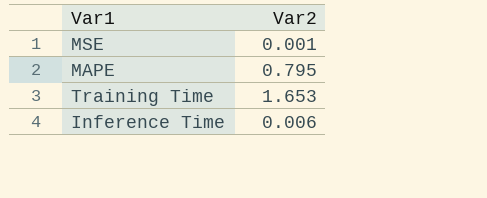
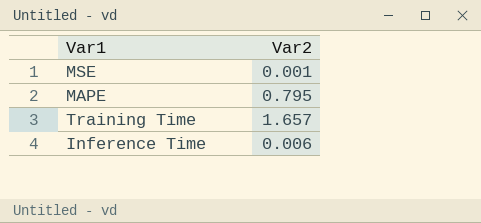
Training Time | Var2: 1.653 -> 1.657

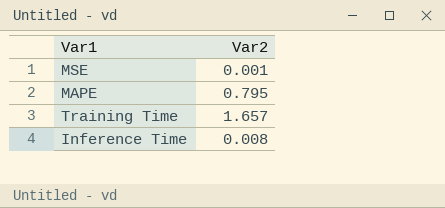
Inference Time | Var2: 0.006 -> 0.008

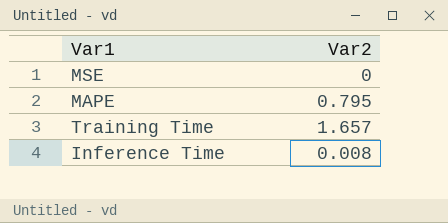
MSE | Var2: 0.001 -> 0

